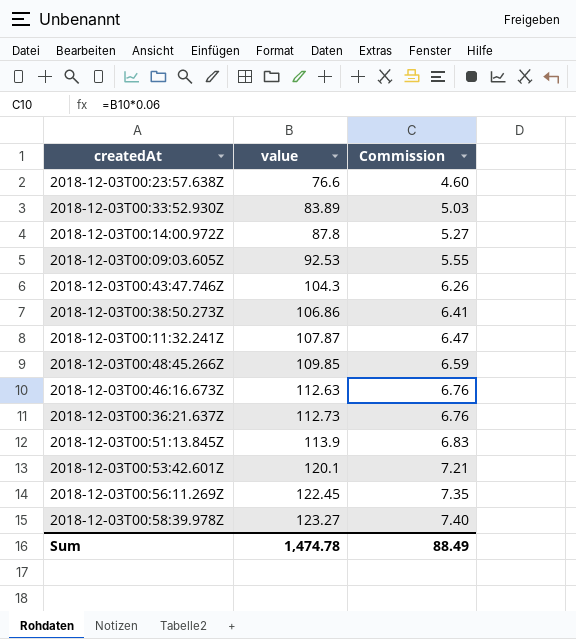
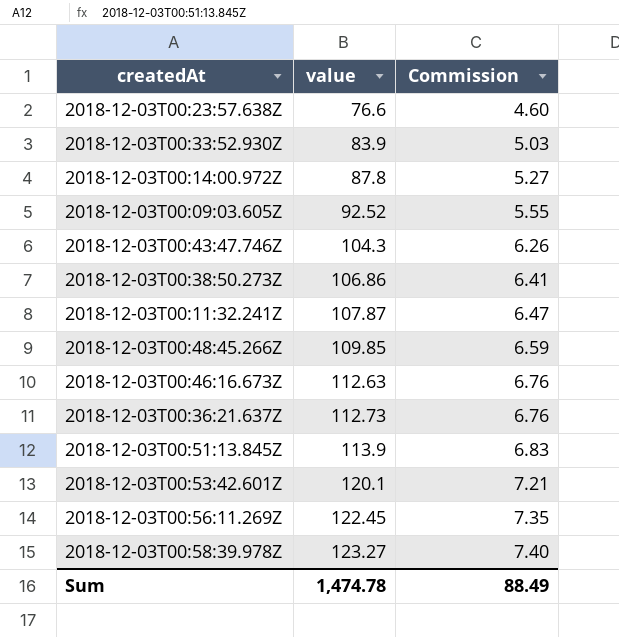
2018-12-03T00:33:52.930Z | value: 83.89 -> 83.9
2018-12-03T00:09:03.605Z | value: 92.53 -> 92.52

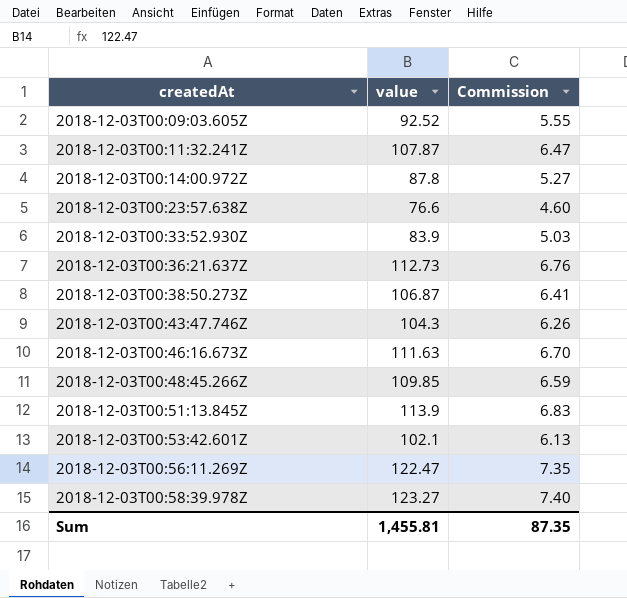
row order: value ascending -> createdAt ascending
2018-12-03T00:38:50.273Z | value: 106.86 -> 106.87
2018-12-03T00:46:16.673Z | value: 112.63 -> 111.63
2018-12-03T00:46:16.673Z | Commission: 6.76 -> 6.70
2018-12-03T00:53:42.601Z | value: 120.1 -> 102.1
2018-12-03T00:53:42.601Z | Commission: 7.21 -> 6.13
2018-12-03T00:56:11.269Z | value: 122.45 -> 122.47
Sum | value: 1,474.78 -> 1,455.81
Sum | Commission: 88.49 -> 87.35

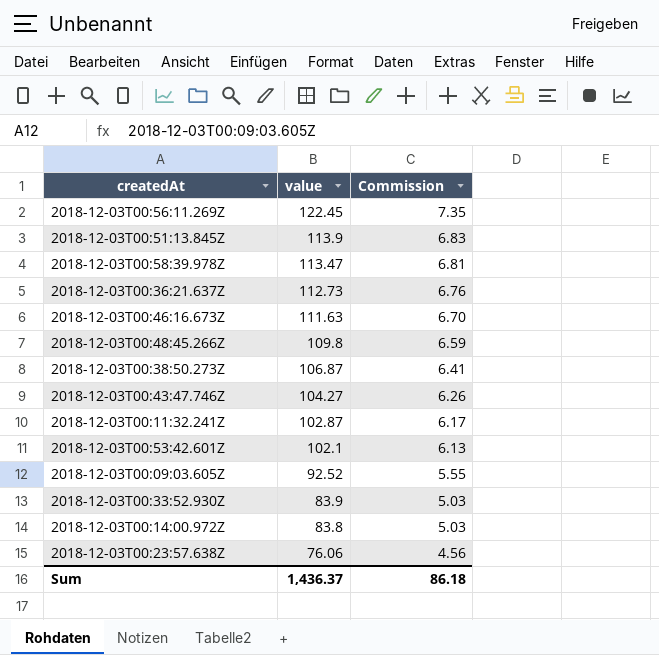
row order: createdAt ascending -> value descending
2018-12-03T00:56:11.269Z | value: 122.47 -> 122.45
2018-12-03T00:58:39.978Z | value: 123.27 -> 113.47
2018-12-03T00:58:39.978Z | Commission: 7.40 -> 6.81
2018-12-03T00:48:45.266Z | value: 109.85 -> 109.8
2018-12-03T00:43:47.746Z | value: 104.3 -> 104.27
2018-12-03T00:11:32.241Z | value: 107.87 -> 102.87
2018-12-03T00:11:32.241Z | Commission: 6.47 -> 6.17
2018-12-03T00:14:00.972Z | value: 87.8 -> 83.8
2018-12-03T00:14:00.972Z | Commission: 5.27 -> 5.03
2018-12-03T00:23:57.638Z | value: 76.6 -> 76.06
2018-12-03T00:23:57.638Z | Commission: 4.60 -> 4.56
Sum | value: 1,455.81 -> 1,436.37
Sum | Commission: 87.35 -> 86.18

